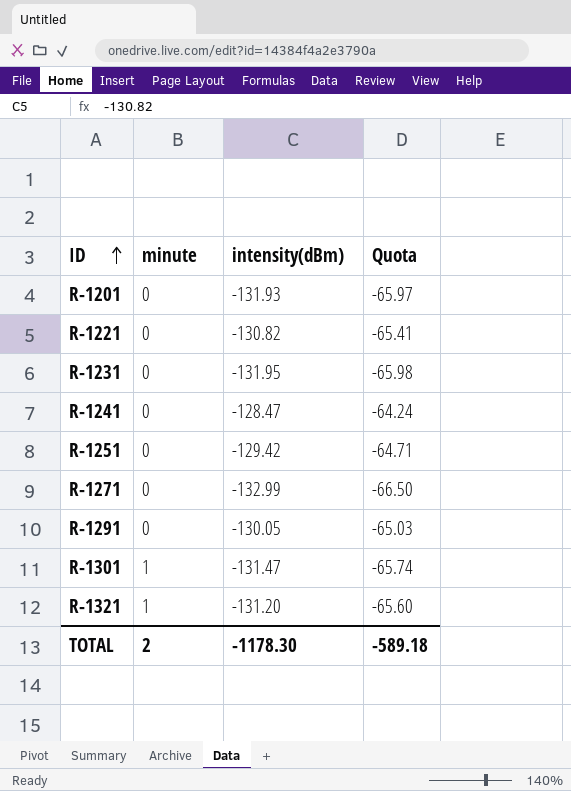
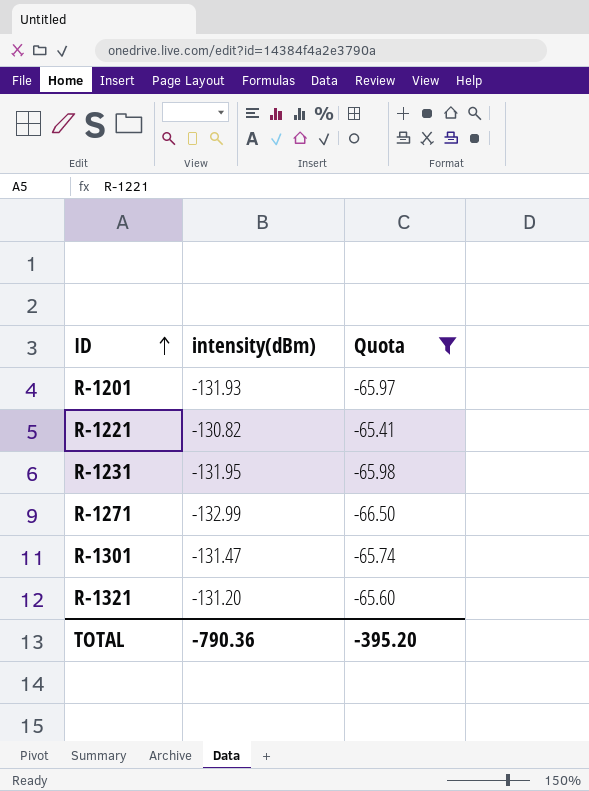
filter: none -> Quota <= -65.41
column minute | position: 2 -> none
TOTAL | intensity(dBm): -1178.30 -> -790.36
TOTAL | Quota: -589.18 -> -395.20

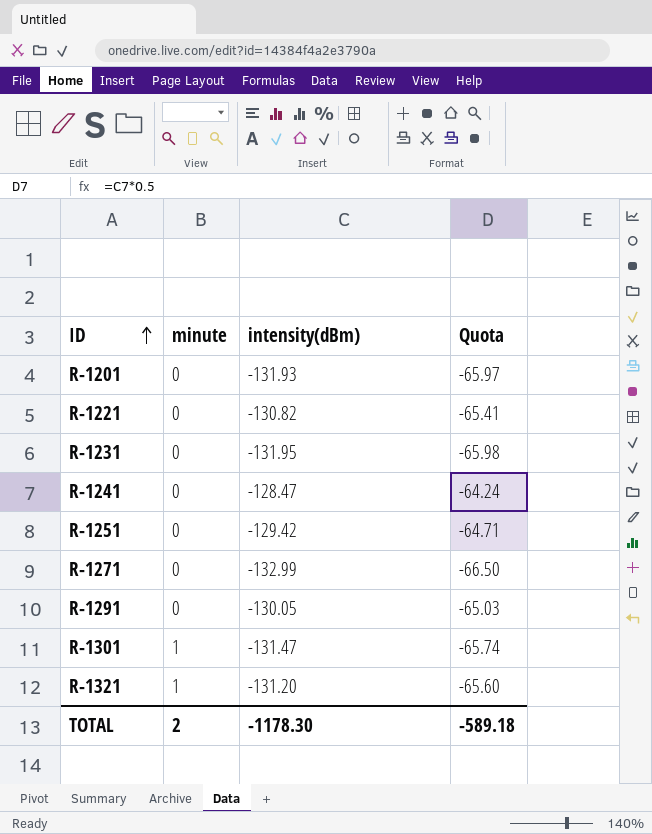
filter: Quota <= -65.41 -> none
column minute | position: none -> 2
TOTAL | intensity(dBm): -790.36 -> -1178.30
TOTAL | Quota: -395.20 -> -589.18

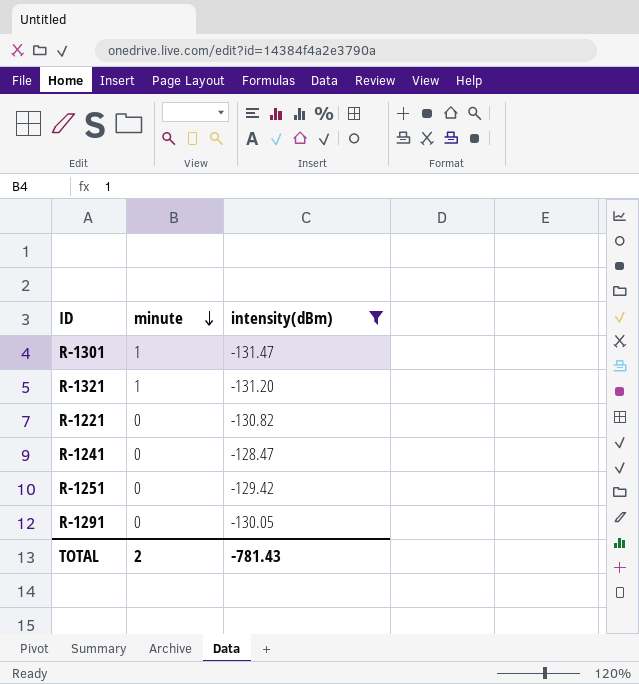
filter: none -> intensity(dBm) >= -131.47
row order: ID ascending -> minute descending
column Quota | formula: [intensity(dBm)] * 0.5 -> none
TOTAL | intensity(dBm): -1178.30 -> -781.43

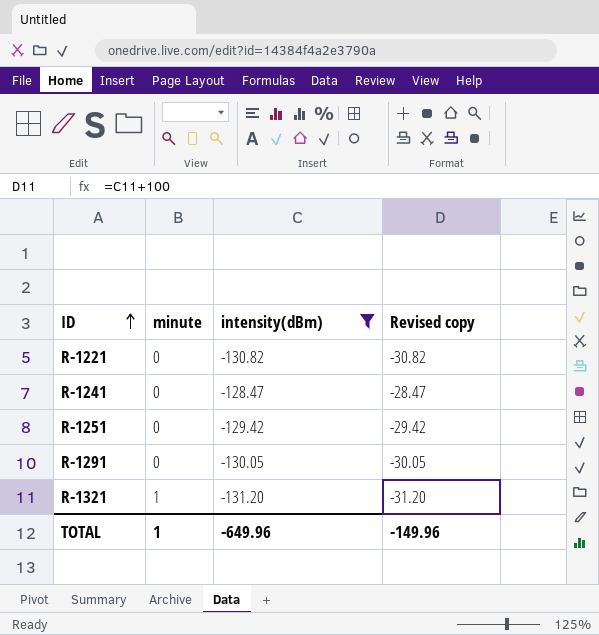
row order: minute descending -> ID ascending
column Revised copy | formula: none -> [intensity(dBm)] + 100
row R-1301: 1 | -131.47 -> none
TOTAL | minute: 2 -> 1
TOTAL | intensity(dBm): -781.43 -> -649.96

